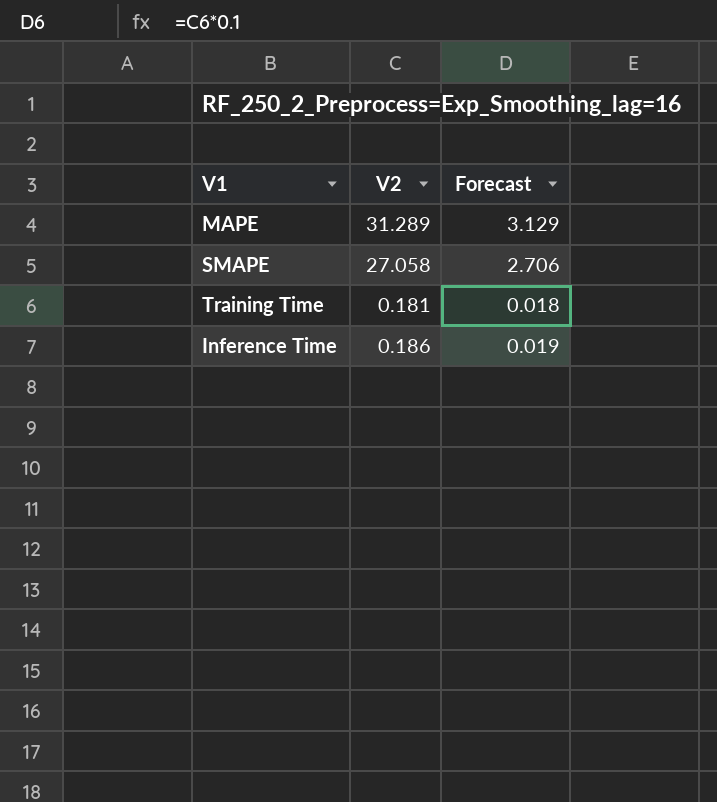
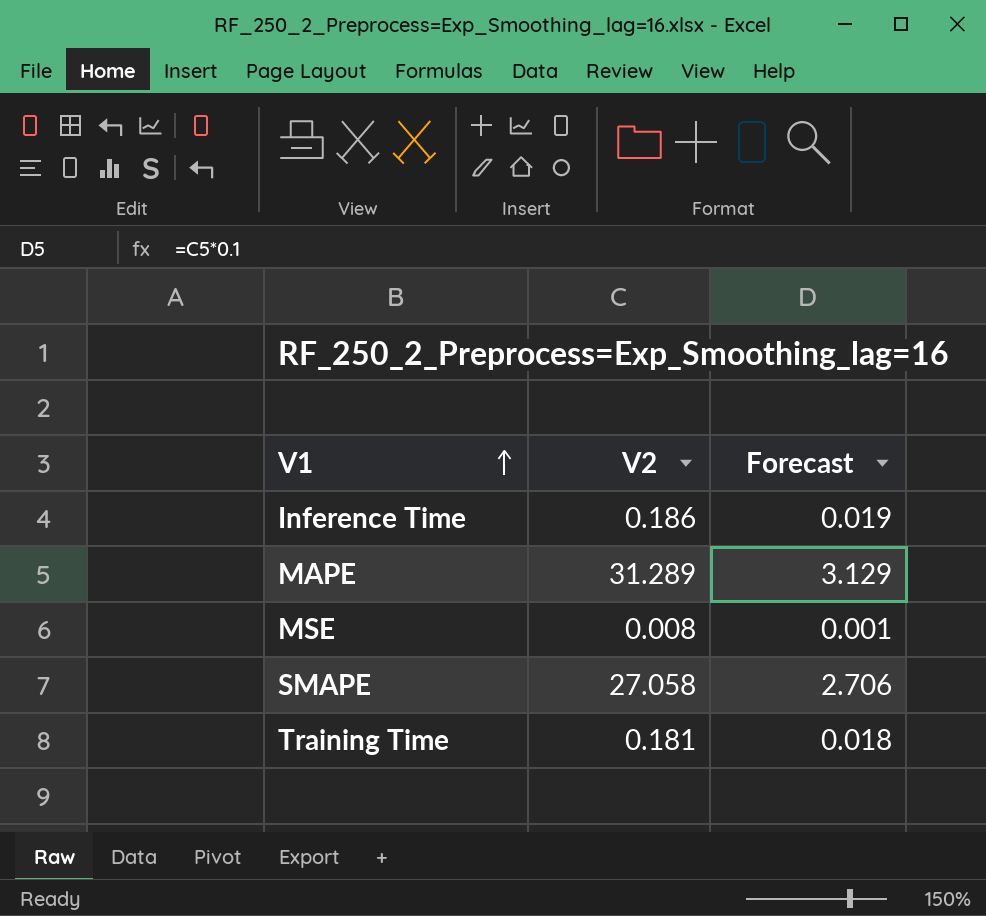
row order: none -> V1 ascending
row MSE: none -> 0.008 | 0.001

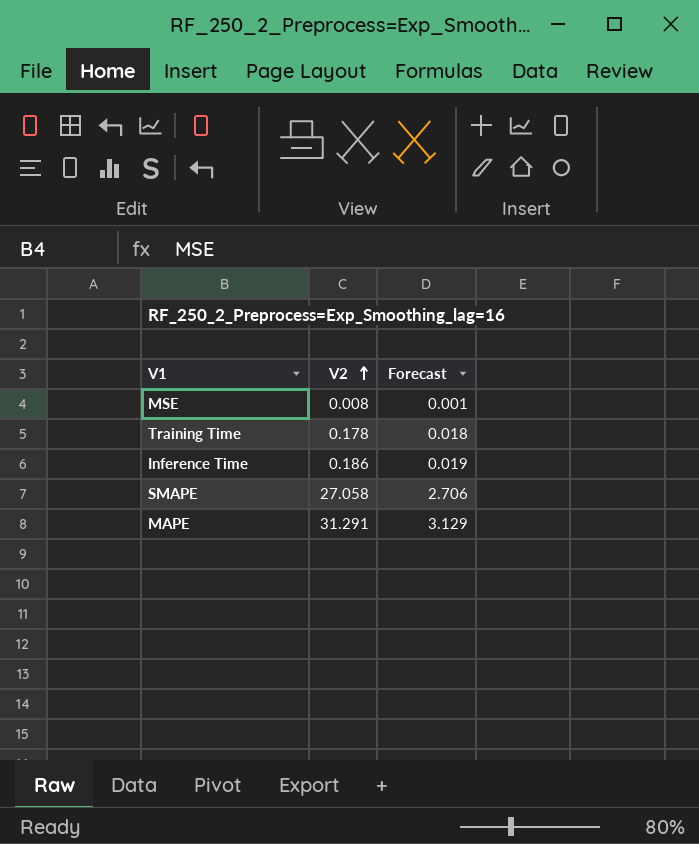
row order: V1 ascending -> V2 ascending
Training Time | V2: 0.181 -> 0.178
MAPE | V2: 31.289 -> 31.291

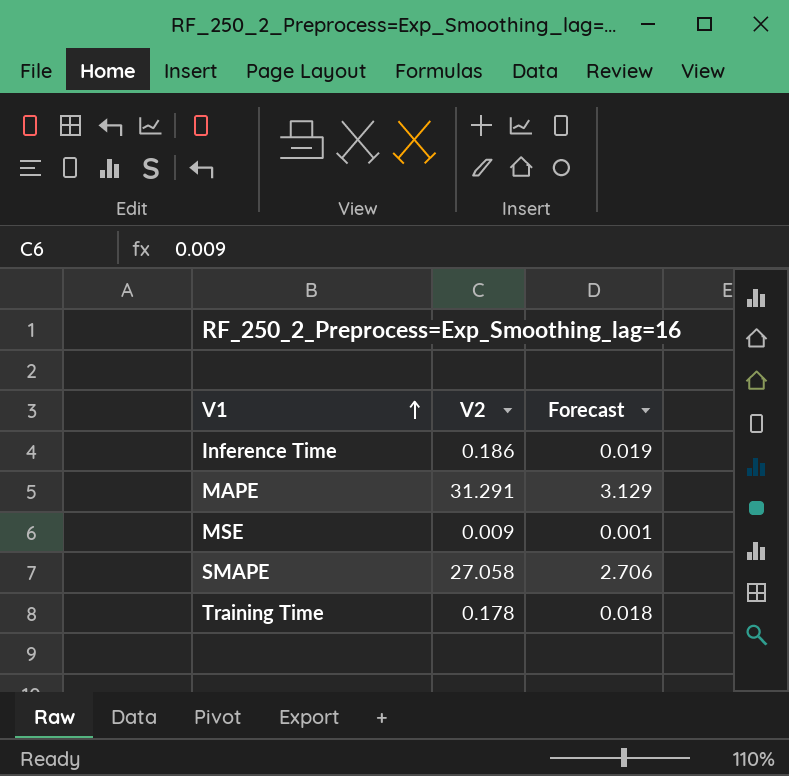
row order: V2 ascending -> V1 ascending
MSE | V2: 0.008 -> 0.009

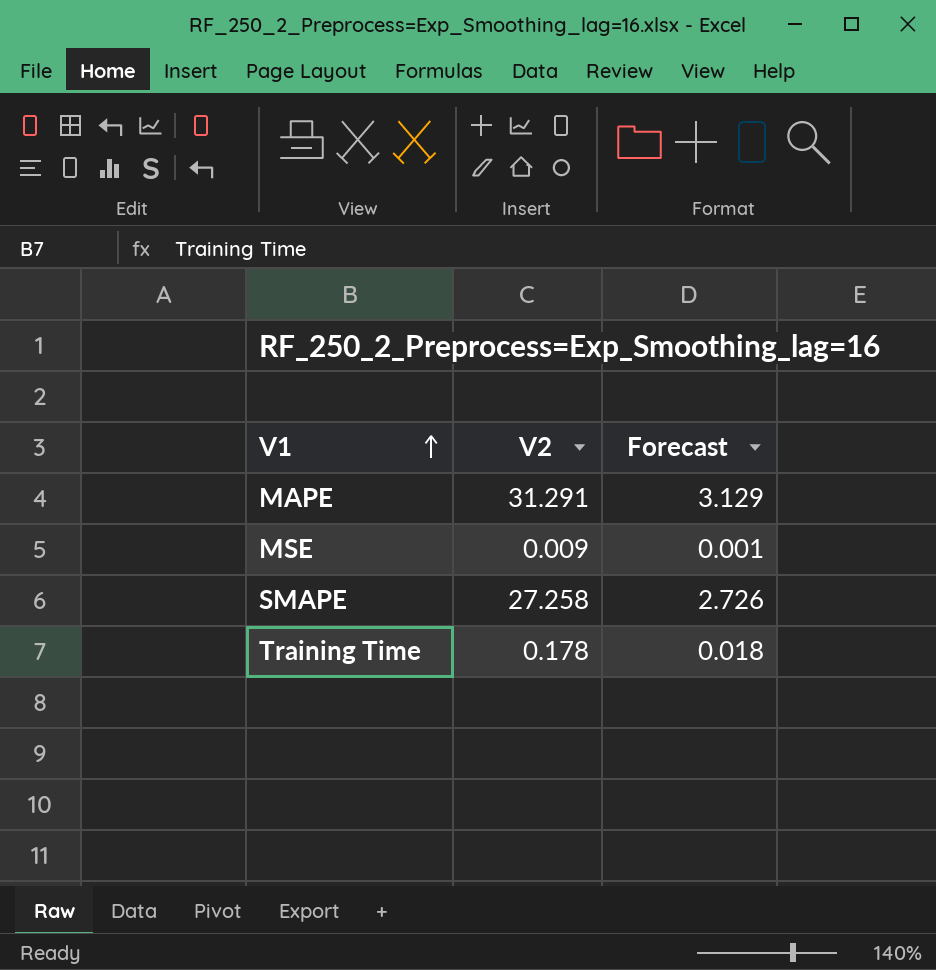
row Inference Time: 0.186 | 0.019 -> none
SMAPE | V2: 27.058 -> 27.258
SMAPE | Forecast: 2.706 -> 2.726

